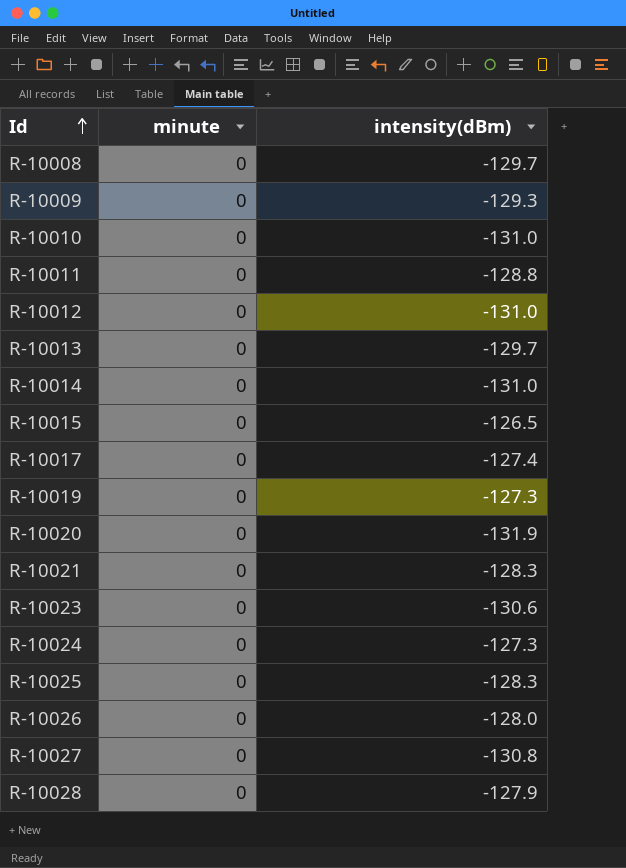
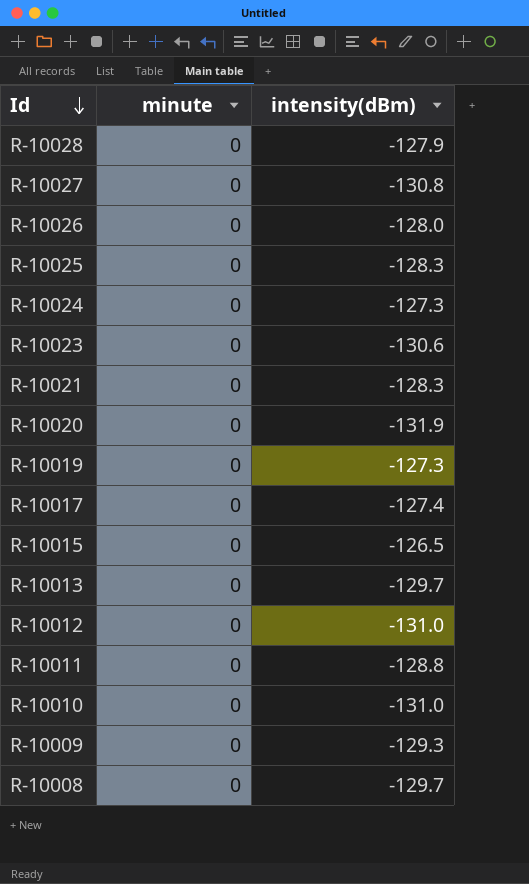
row order: Id ascending -> Id descending
row R-10014: 0 | -131.0 -> none

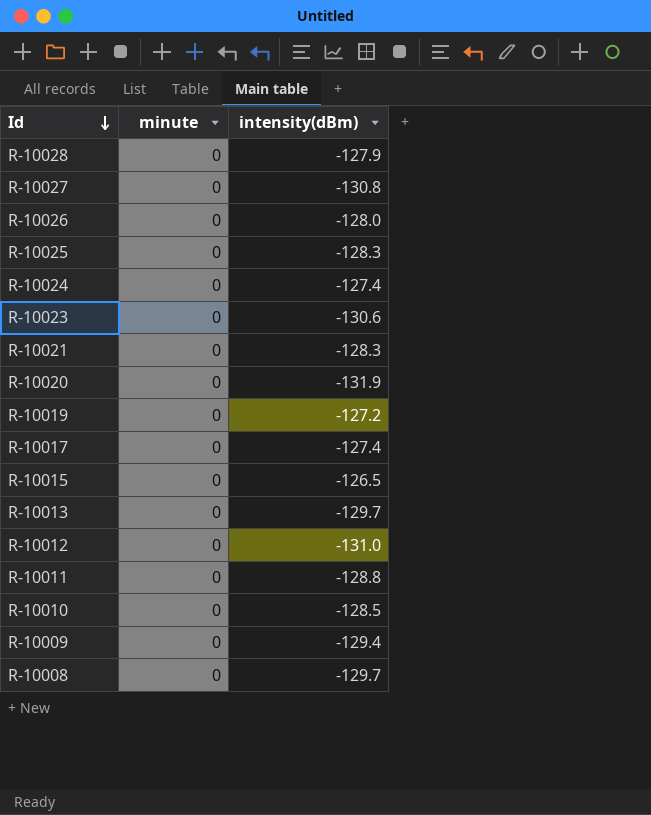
R-10024 | intensity(dBm): -127.3 -> -127.4
R-10019 | intensity(dBm): -127.3 -> -127.2
R-10010 | intensity(dBm): -131.0 -> -128.5
R-10009 | intensity(dBm): -129.3 -> -129.4

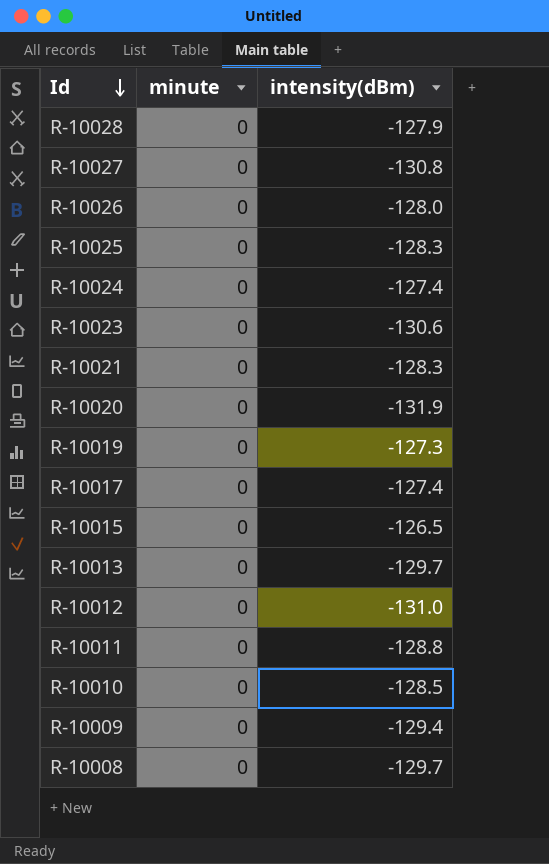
R-10019 | intensity(dBm): -127.2 -> -127.3

